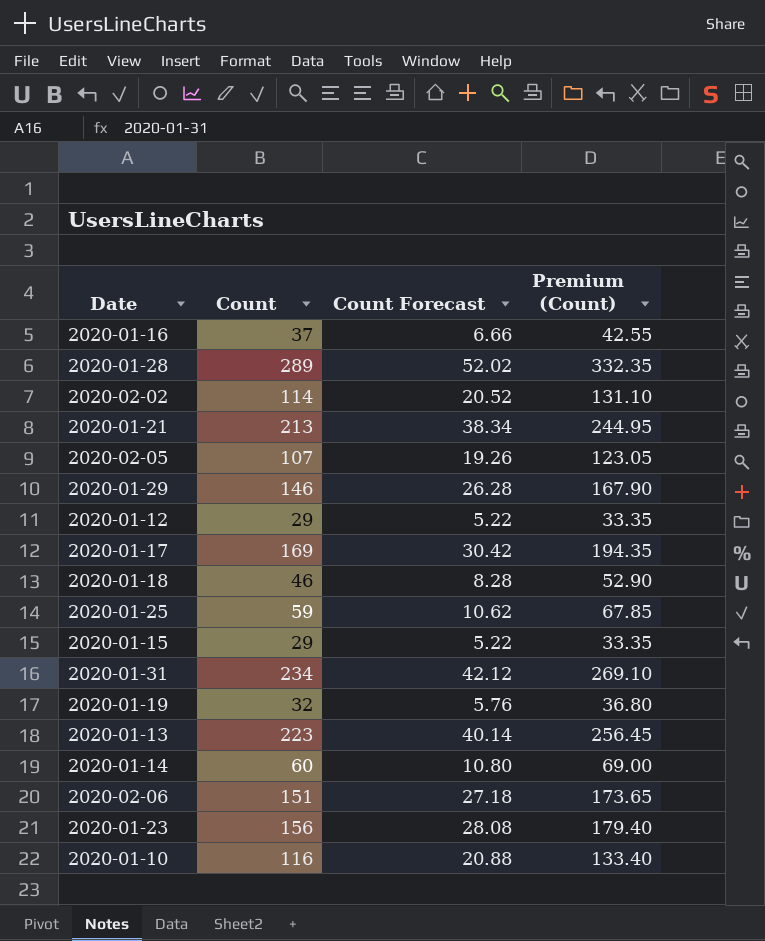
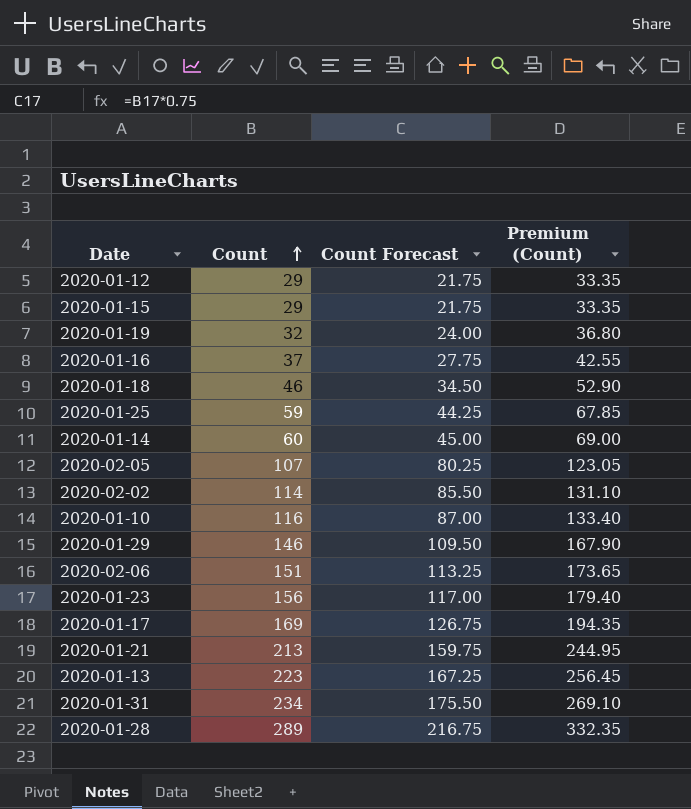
row order: none -> Count ascending
column Count Forecast | formula: [Count] * 0.18 -> [Count] * 0.75

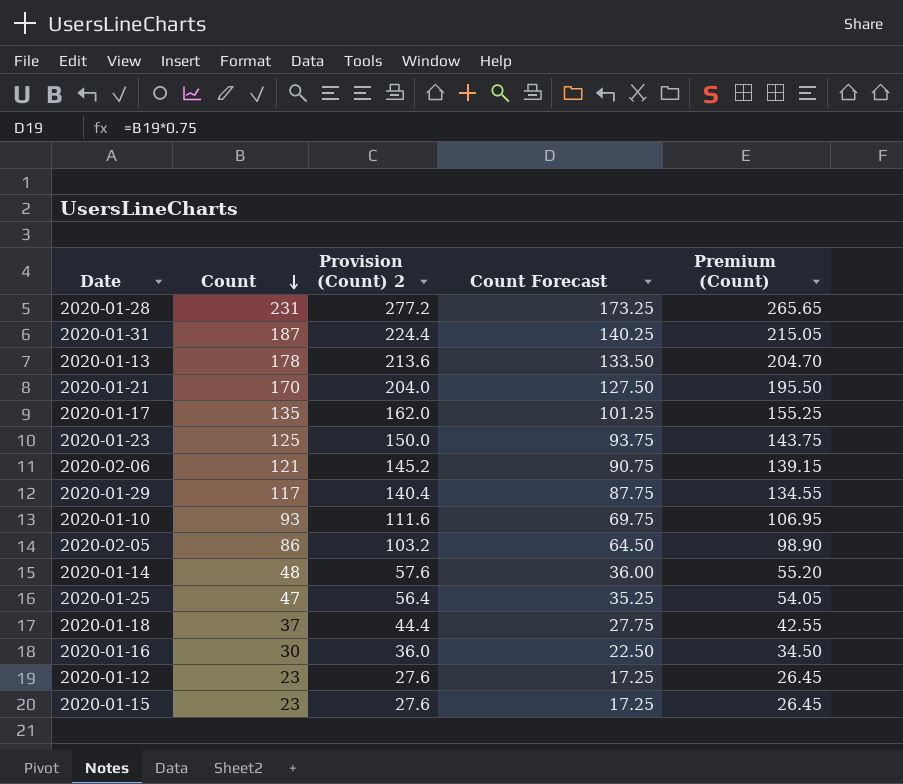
row order: Count ascending -> Count descending
column Provision (Count) 2 | formula: none -> [Count] * 1.2
row 2020-01-19: 32 | 24.00 | 36.80 -> none
row 2020-02-02: 114 | 85.50 | 131.10 -> none
2020-01-28 | Count: 289 -> 231
2020-01-28 | Count Forecast: 216.75 -> 173.25
2020-01-28 | Premium (Count): 332.35 -> 265.65
2020-01-31 | Count: 234 -> 187
2020-01-31 | Count Forecast: 175.50 -> 140.25
2020-01-31 | Premium (Count): 269.10 -> 215.05
2020-01-13 | Count: 223 -> 178
2020-01-13 | Count Forecast: 167.25 -> 133.50
2020-01-13 | Premium (Count): 256.45 -> 204.70
2020-01-21 | Count: 213 -> 170
2020-01-21 | Count Forecast: 159.75 -> 127.50
2020-01-21 | Premium (Count): 244.95 -> 195.50
2020-01-17 | Count: 169 -> 135
2020-01-17 | Count Forecast: 126.75 -> 101.25
2020-01-17 | Premium (Count): 194.35 -> 155.25
2020-01-23 | Count: 156 -> 125
2020-01-23 | Count Forecast: 117.00 -> 93.75
2020-01-23 | Premium (Count): 179.40 -> 143.75
2020-02-06 | Count: 151 -> 121
2020-02-06 | Count Forecast: 113.25 -> 90.75
2020-02-06 | Premium (Count): 173.65 -> 139.15
2020-01-29 | Count: 146 -> 117
2020-01-29 | Count Forecast: 109.50 -> 87.75
2020-01-29 | Premium (Count): 167.90 -> 134.55
2020-01-10 | Count: 116 -> 93
2020-01-10 | Count Forecast: 87.00 -> 69.75
2020-01-10 | Premium (Count): 133.40 -> 106.95
2020-02-05 | Count: 107 -> 86
2020-02-05 | Count Forecast: 80.25 -> 64.50
2020-02-05 | Premium (Count): 123.05 -> 98.90
2020-01-14 | Count: 60 -> 48
2020-01-14 | Count Forecast: 45.00 -> 36.00
2020-01-14 | Premium (Count): 69.00 -> 55.20
2020-01-25 | Count: 59 -> 47
2020-01-25 | Count Forecast: 44.25 -> 35.25
2020-01-25 | Premium (Count): 67.85 -> 54.05
2020-01-18 | Count: 46 -> 37
2020-01-18 | Count Forecast: 34.50 -> 27.75
2020-01-18 | Premium (Count): 52.90 -> 42.55
2020-01-16 | Count: 37 -> 30
2020-01-16 | Count Forecast: 27.75 -> 22.50
2020-01-16 | Premium (Count): 42.55 -> 34.50
2020-01-12 | Count: 29 -> 23
2020-01-12 | Count Forecast: 21.75 -> 17.25
2020-01-12 | Premium (Count): 33.35 -> 26.45
2020-01-15 | Count: 29 -> 23
2020-01-15 | Count Forecast: 21.75 -> 17.25
2020-01-15 | Premium (Count): 33.35 -> 26.45

